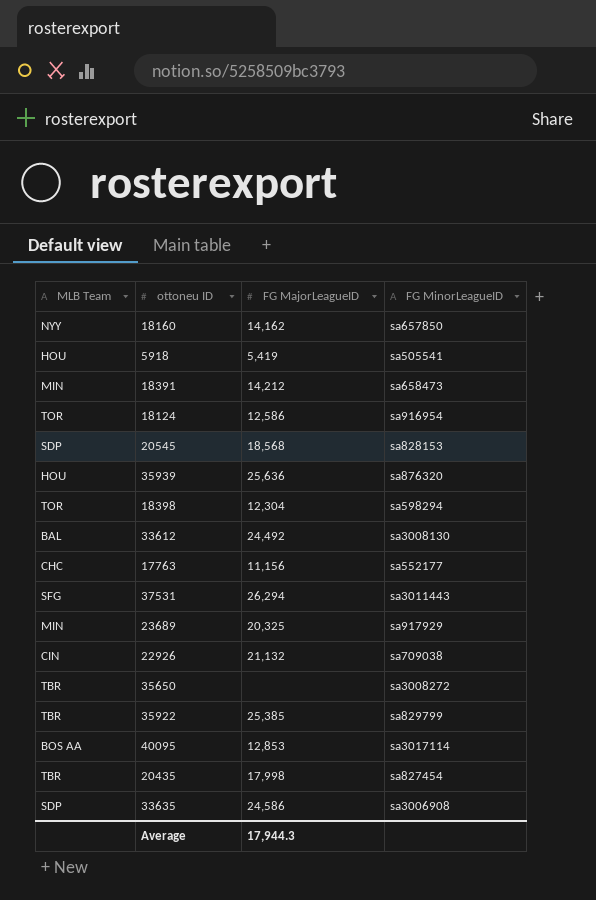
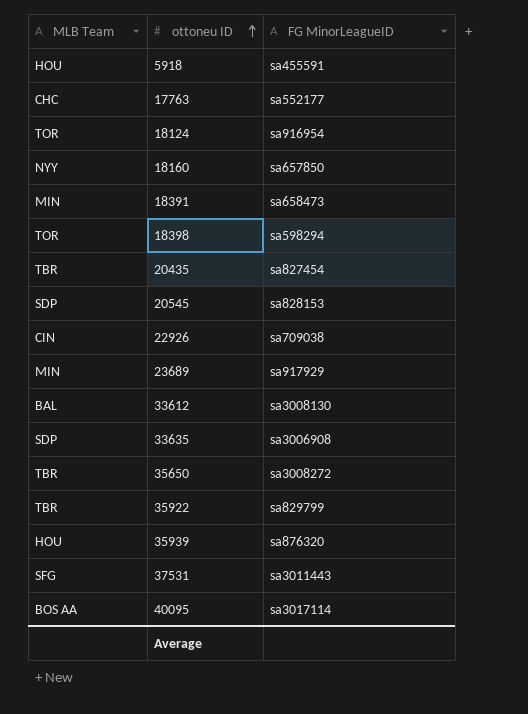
row order: none -> ottoneu ID ascending
column FG MajorLeagueID | position: 3 -> none
5918 | FG MinorLeagueID: sa505541 -> sa455591

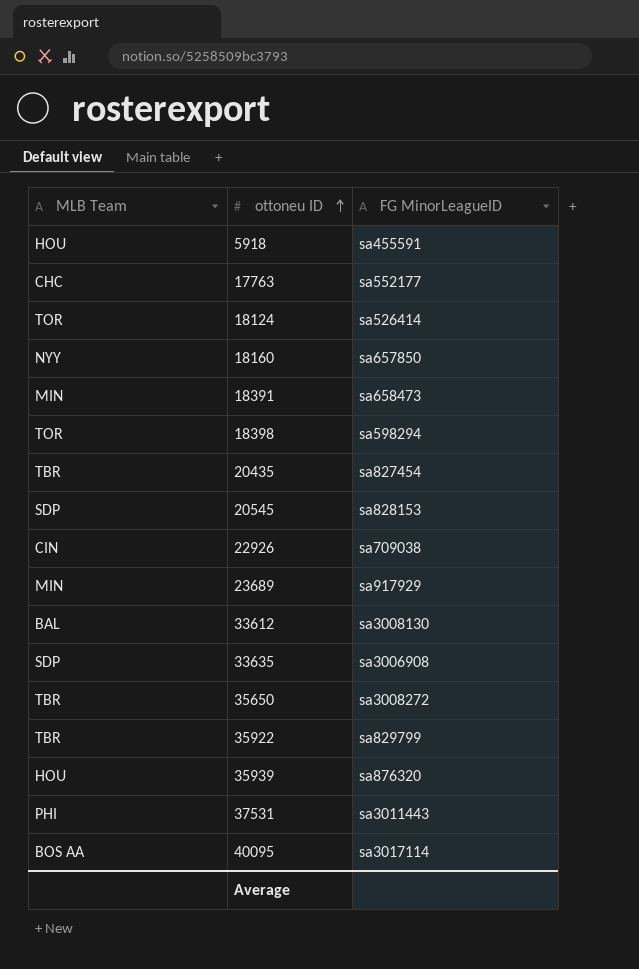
18124 | FG MinorLeagueID: sa916954 -> sa526414
37531 | MLB Team: SFG -> PHI

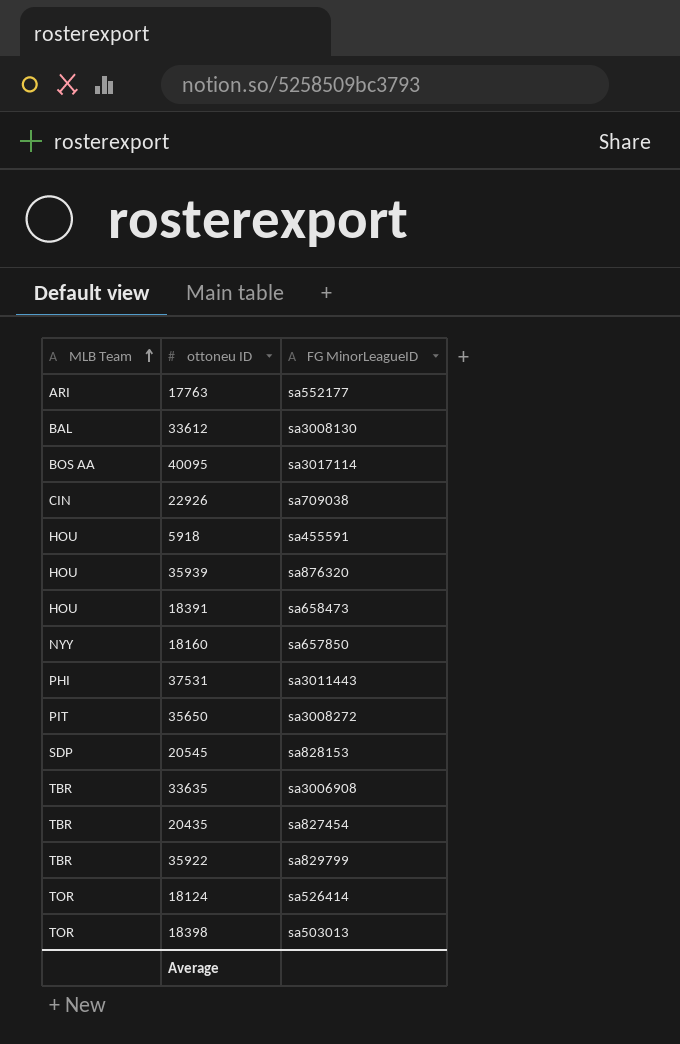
row order: ottoneu ID ascending -> MLB Team ascending
row 23689: MIN | sa917929 -> none
17763 | MLB Team: CHC -> ARI
18391 | MLB Team: MIN -> HOU
35650 | MLB Team: TBR -> PIT
33635 | MLB Team: SDP -> TBR
18398 | FG MinorLeagueID: sa598294 -> sa503013

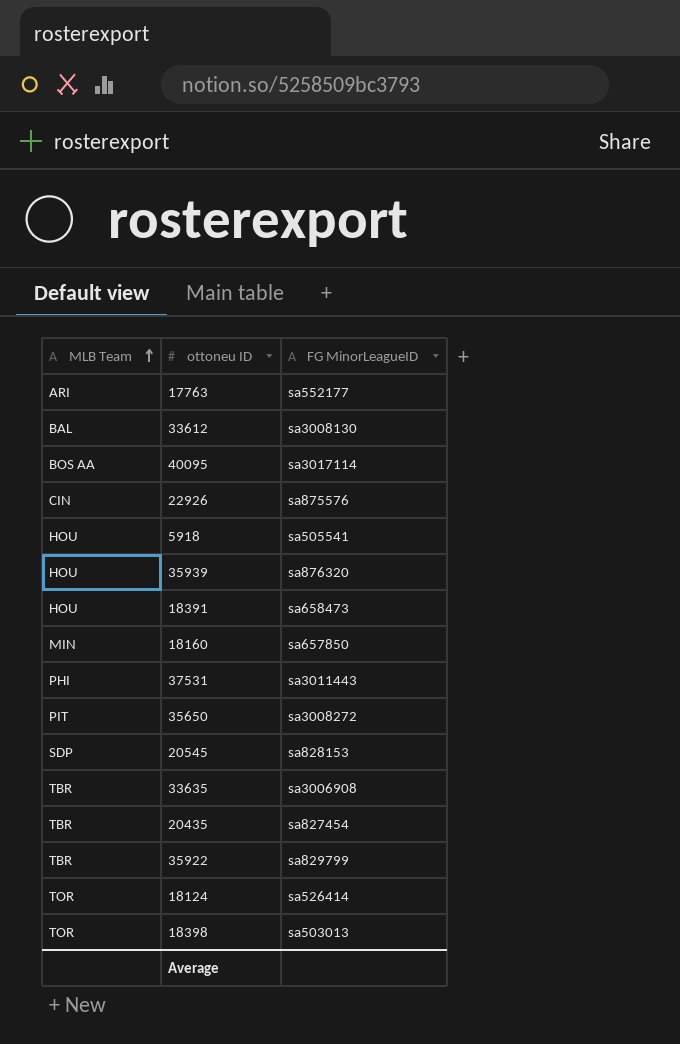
22926 | FG MinorLeagueID: sa709038 -> sa875576
5918 | FG MinorLeagueID: sa455591 -> sa505541
18160 | MLB Team: NYY -> MIN

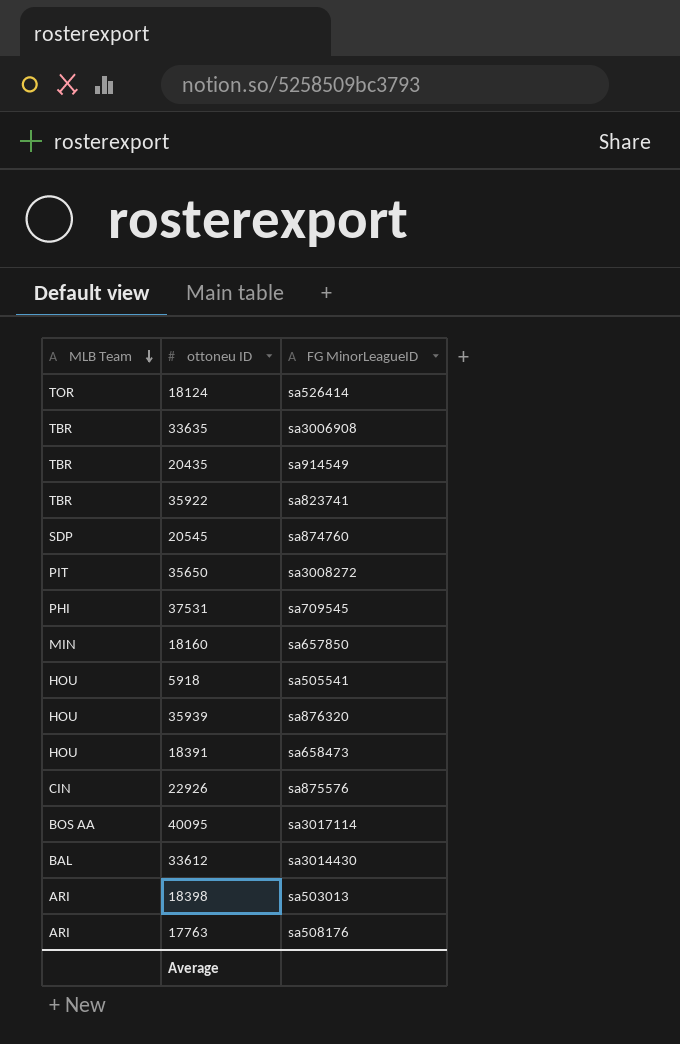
row order: MLB Team ascending -> MLB Team descending
20435 | FG MinorLeagueID: sa827454 -> sa914549
35922 | FG MinorLeagueID: sa829799 -> sa823741
20545 | FG MinorLeagueID: sa828153 -> sa874760
37531 | FG MinorLeagueID: sa3011443 -> sa709545
33612 | FG MinorLeagueID: sa3008130 -> sa3014430
18398 | MLB Team: TOR -> ARI
17763 | FG MinorLeagueID: sa552177 -> sa508176

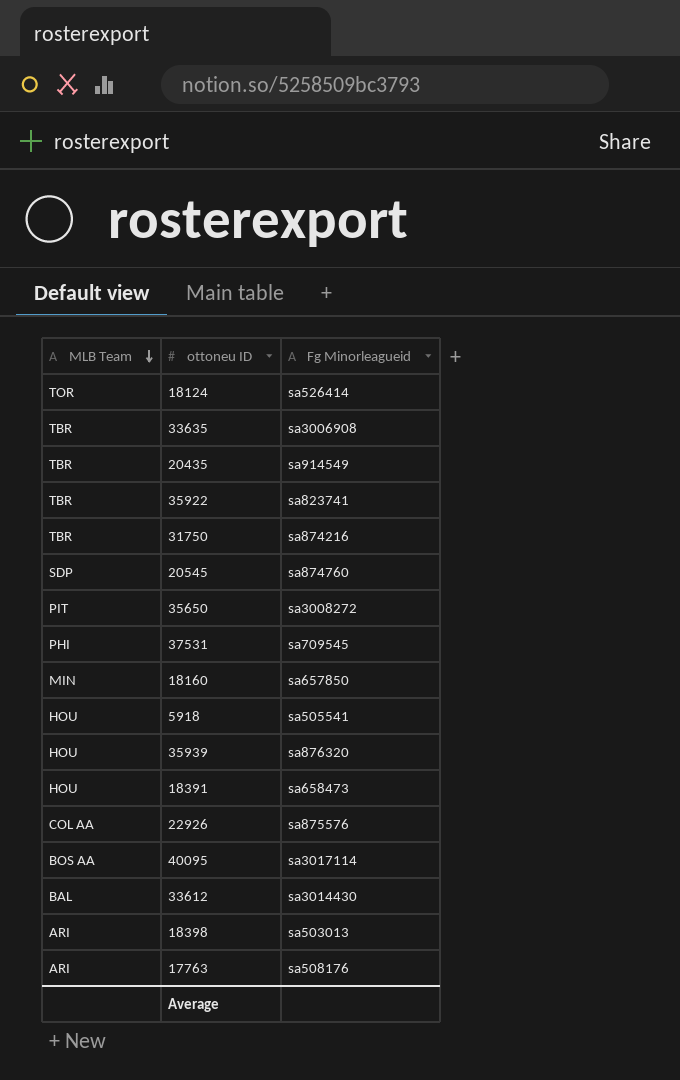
column name: FG MinorLeagueID -> Fg Minorleagueid
row 31750: none -> TBR | sa874216
22926 | MLB Team: CIN -> COL AA

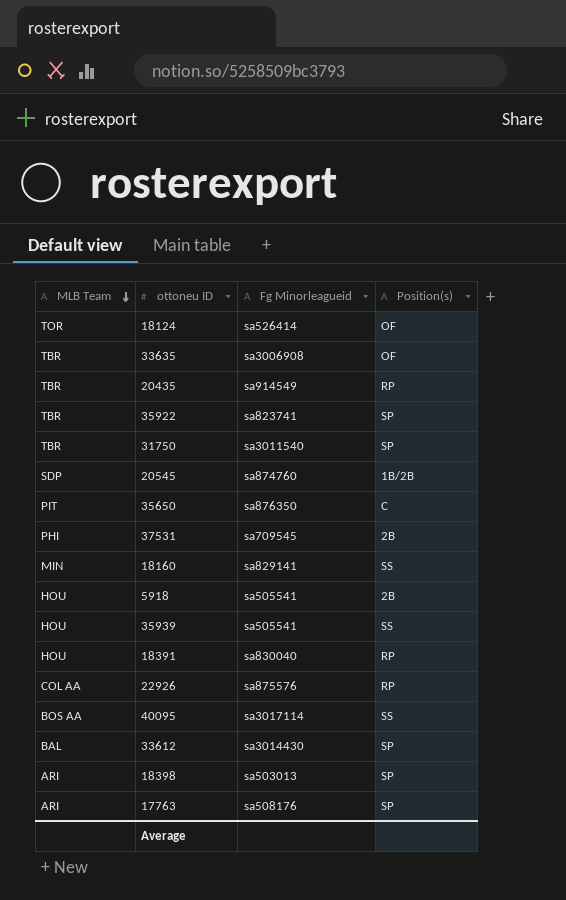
column Position(s) | position: none -> 4
31750 | Fg Minorleagueid: sa874216 -> sa3011540
35650 | Fg Minorleagueid: sa3008272 -> sa876350
18160 | Fg Minorleagueid: sa657850 -> sa829141
35939 | Fg Minorleagueid: sa876320 -> sa505541
18391 | Fg Minorleagueid: sa658473 -> sa830040

